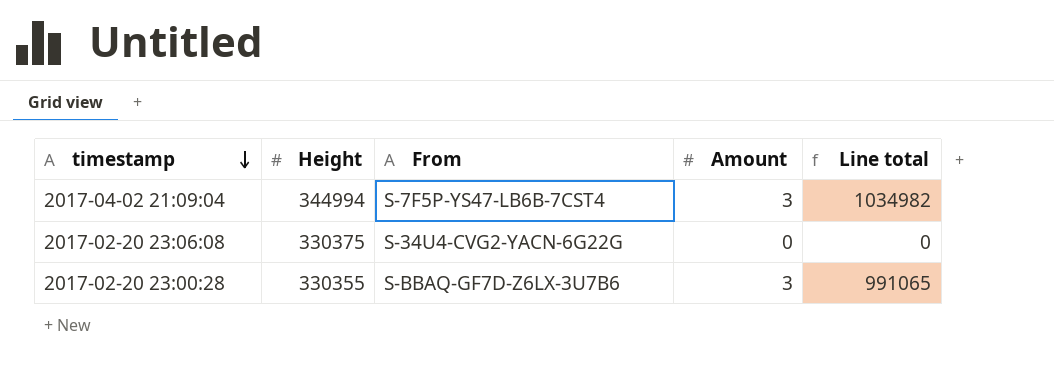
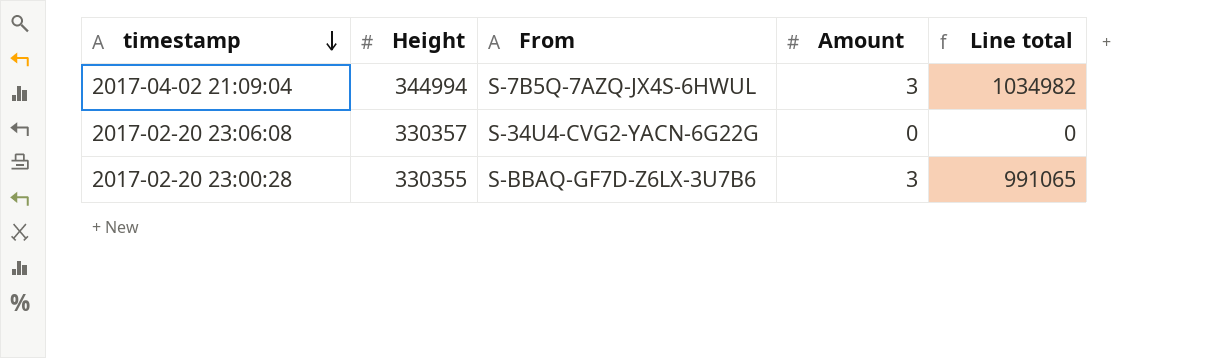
2017-04-02 21:09:04 | From: S-7F5P-YS47-LB6B-7CST4 -> S-7B5Q-7AZQ-JX4S-6HWUL
2017-02-20 23:06:08 | Height: 330375 -> 330357

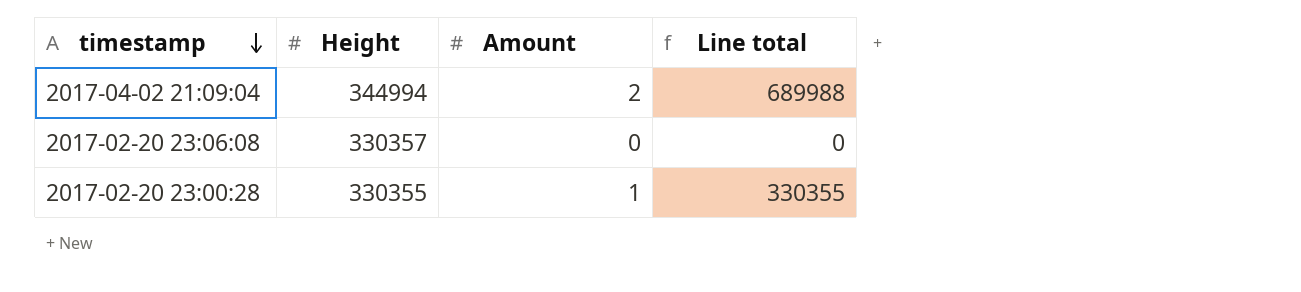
column From | position: 3 -> none
2017-04-02 21:09:04 | Amount: 3 -> 2
2017-04-02 21:09:04 | Line total: 1034982 -> 689988
2017-02-20 23:00:28 | Amount: 3 -> 1
2017-02-20 23:00:28 | Line total: 991065 -> 330355

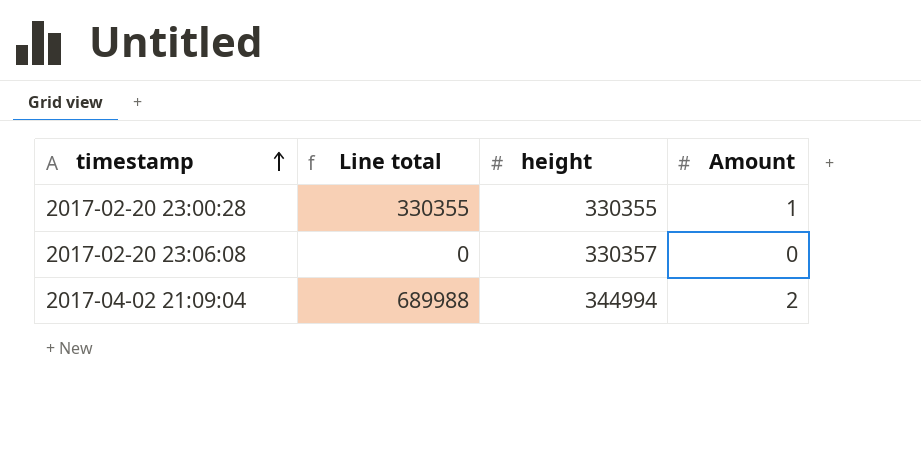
row order: timestamp descending -> timestamp ascending
column Line total | position: 4 -> 2
column name: Height -> height

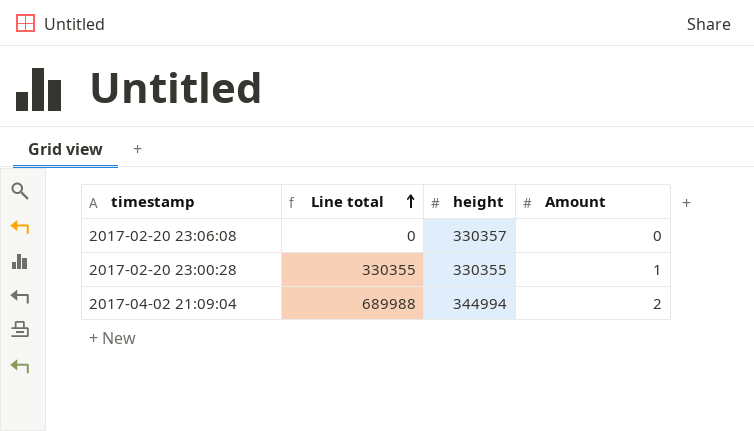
row order: timestamp ascending -> Line total ascending

